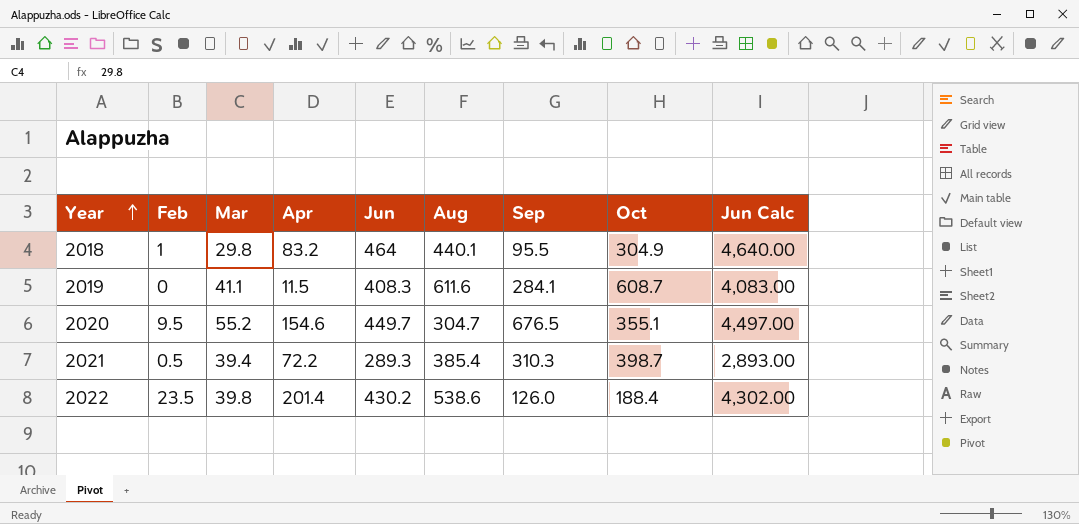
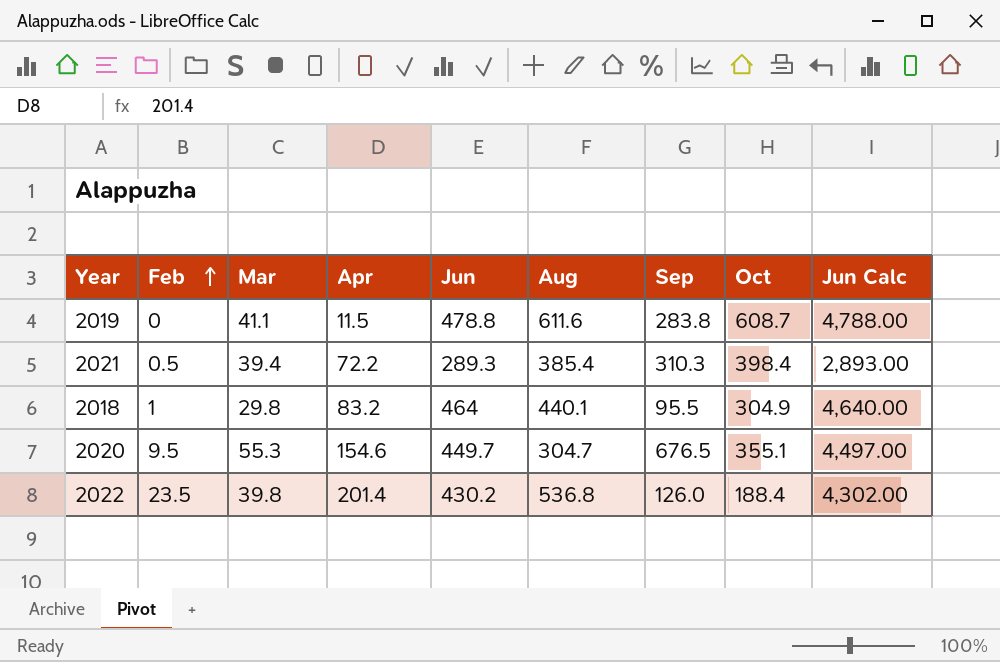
row order: Year ascending -> Feb ascending
2019 | Jun: 408.3 -> 478.8
2019 | Sep: 284.1 -> 283.8
2019 | Jun Calc: 4,083.00 -> 4,788.00
2021 | Oct: 398.7 -> 398.4
2020 | Mar: 55.2 -> 55.3
2022 | Aug: 538.6 -> 536.8

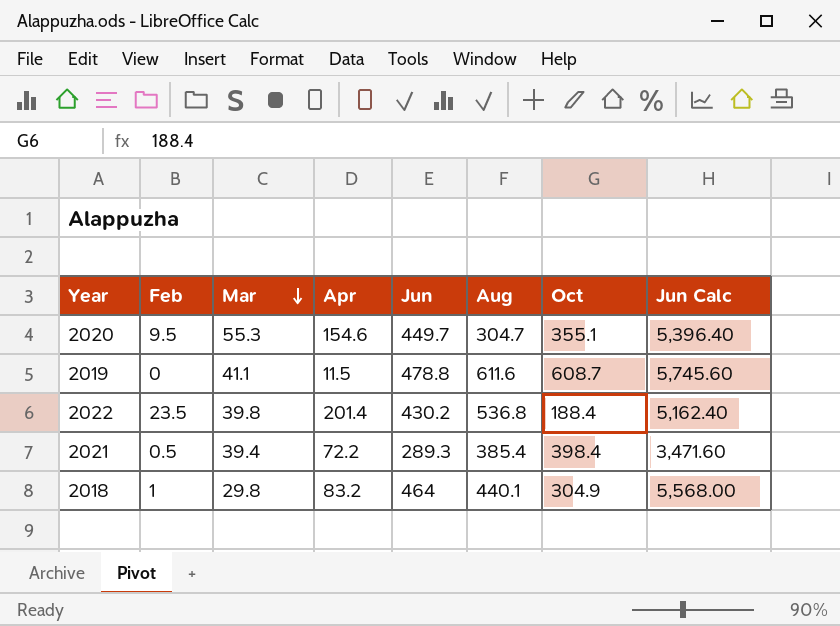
row order: Feb ascending -> Mar descending
column Sep | position: 7 -> none
column Jun Calc | formula: [Jun] * 10 -> [Jun] * 12

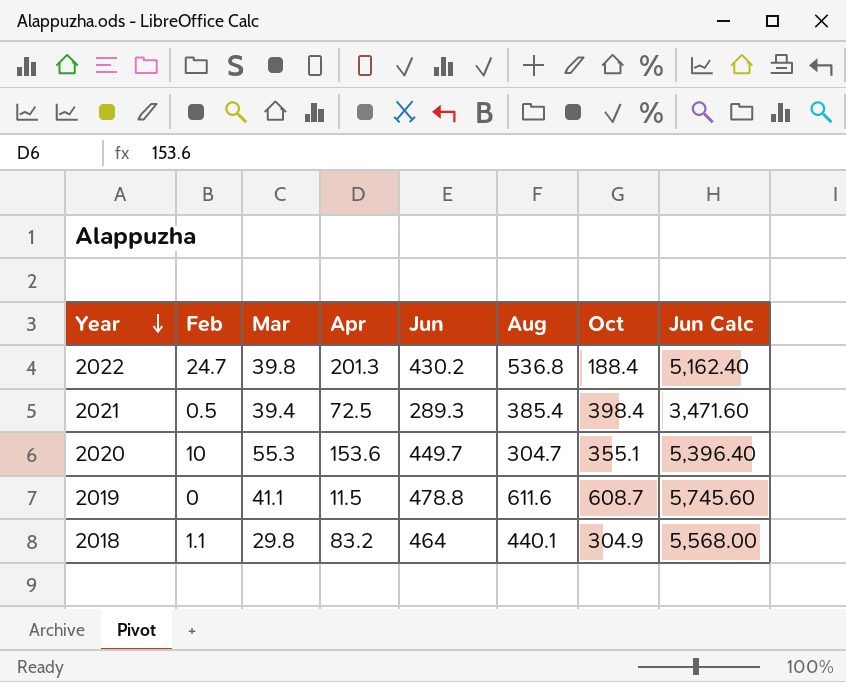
row order: Mar descending -> Year descending
2022 | Feb: 23.5 -> 24.7
2022 | Apr: 201.4 -> 201.3
2021 | Apr: 72.2 -> 72.5
2020 | Feb: 9.5 -> 10
2020 | Apr: 154.6 -> 153.6
2018 | Feb: 1 -> 1.1

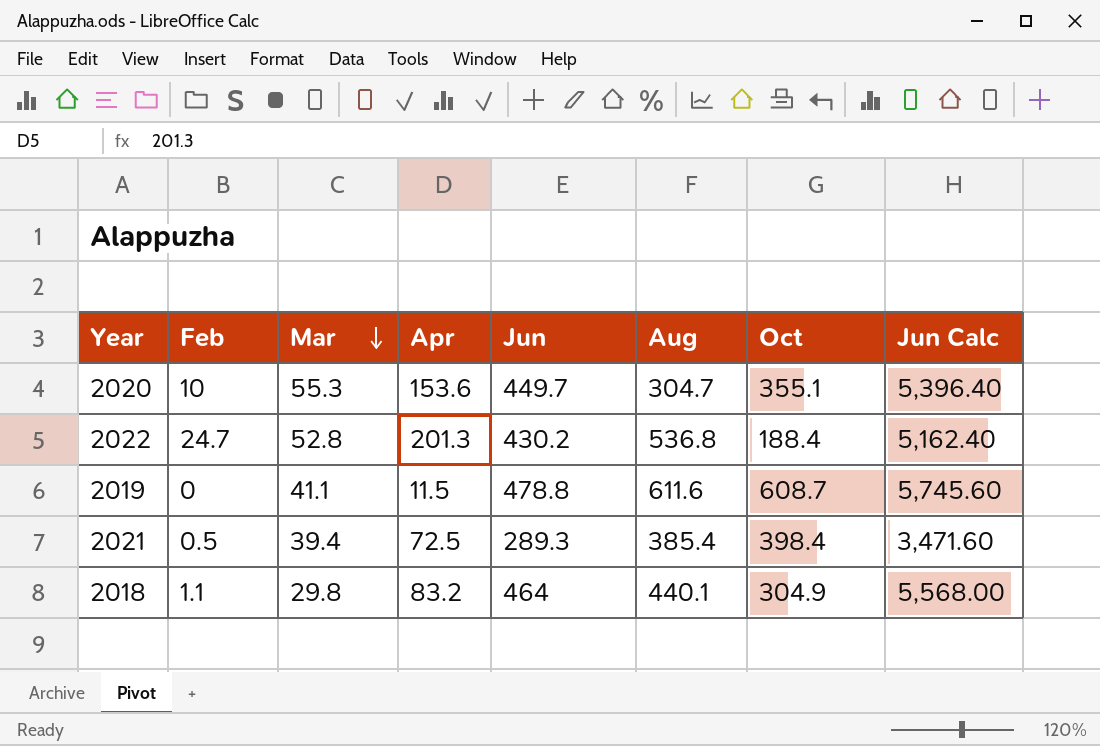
row order: Year descending -> Mar descending
2022 | Mar: 39.8 -> 52.8

